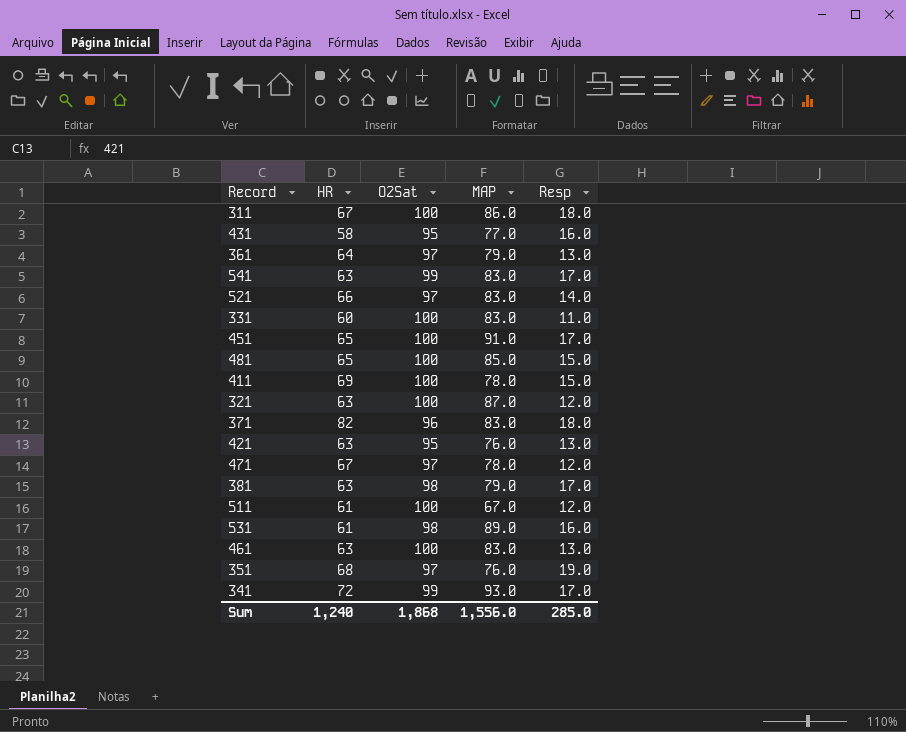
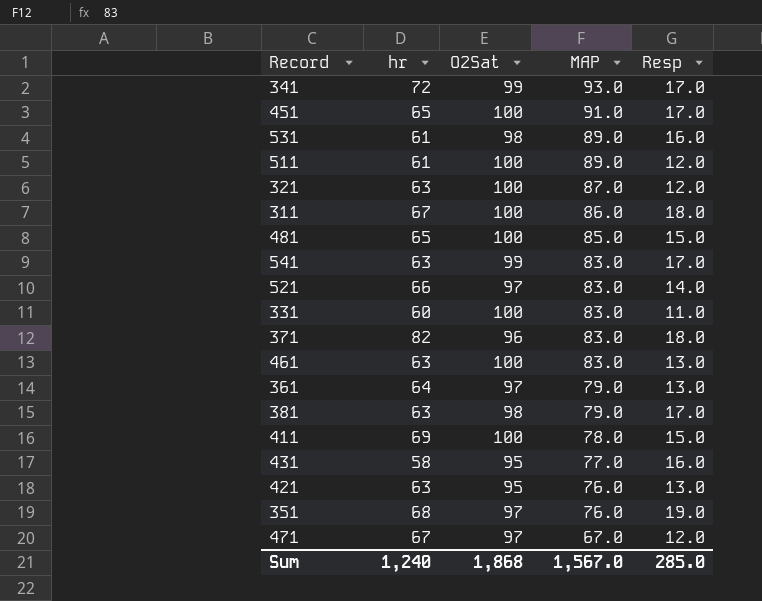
row order: none -> MAP descending
column name: HR -> hr
511 | MAP: 67.0 -> 89.0
471 | MAP: 78.0 -> 67.0
Sum | MAP: 1,556.0 -> 1,567.0

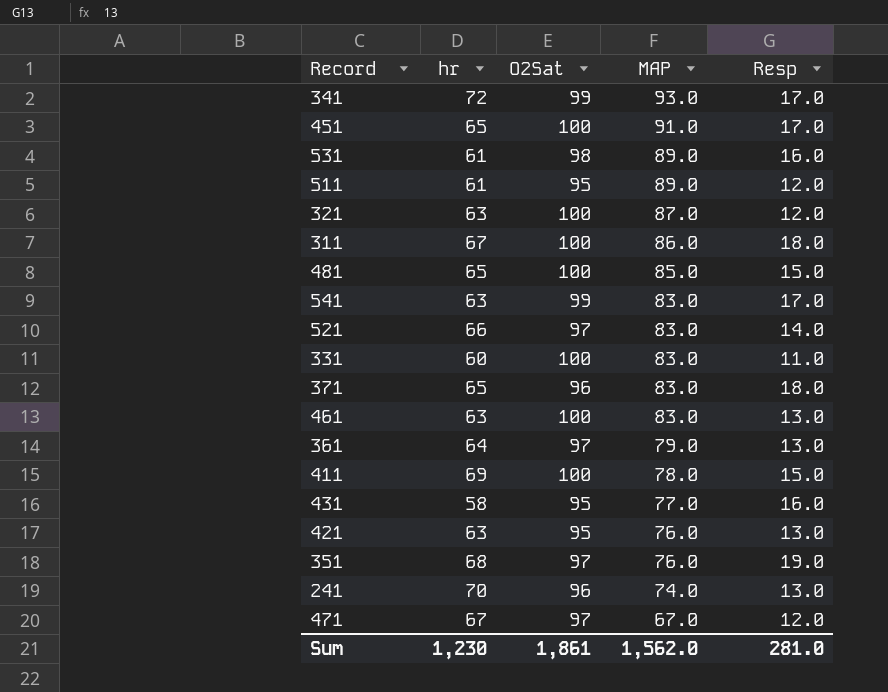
row 381: 63 | 98 | 79.0 | 17.0 -> none
511 | O2Sat: 100 -> 95
371 | hr: 82 -> 65
row 241: none -> 70 | 96 | 74.0 | 13.0
Sum | hr: 1,240 -> 1,230
Sum | O2Sat: 1,868 -> 1,861
Sum | MAP: 1,567.0 -> 1,562.0
Sum | Resp: 285.0 -> 281.0

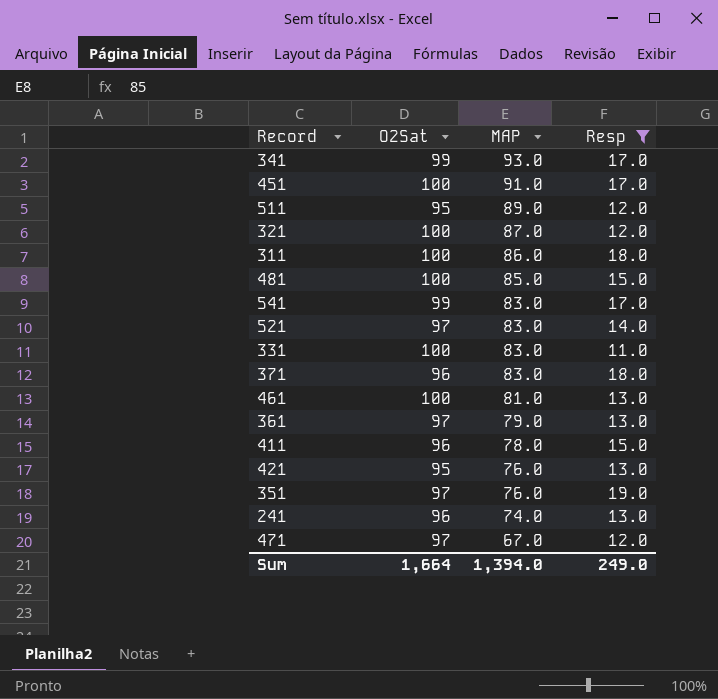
filter: none -> Resp != 16.0
column hr | position: 2 -> none
461 | MAP: 83.0 -> 81.0
411 | O2Sat: 100 -> 96
Sum | O2Sat: 1,861 -> 1,664
Sum | MAP: 1,562.0 -> 1,394.0
Sum | Resp: 281.0 -> 249.0

